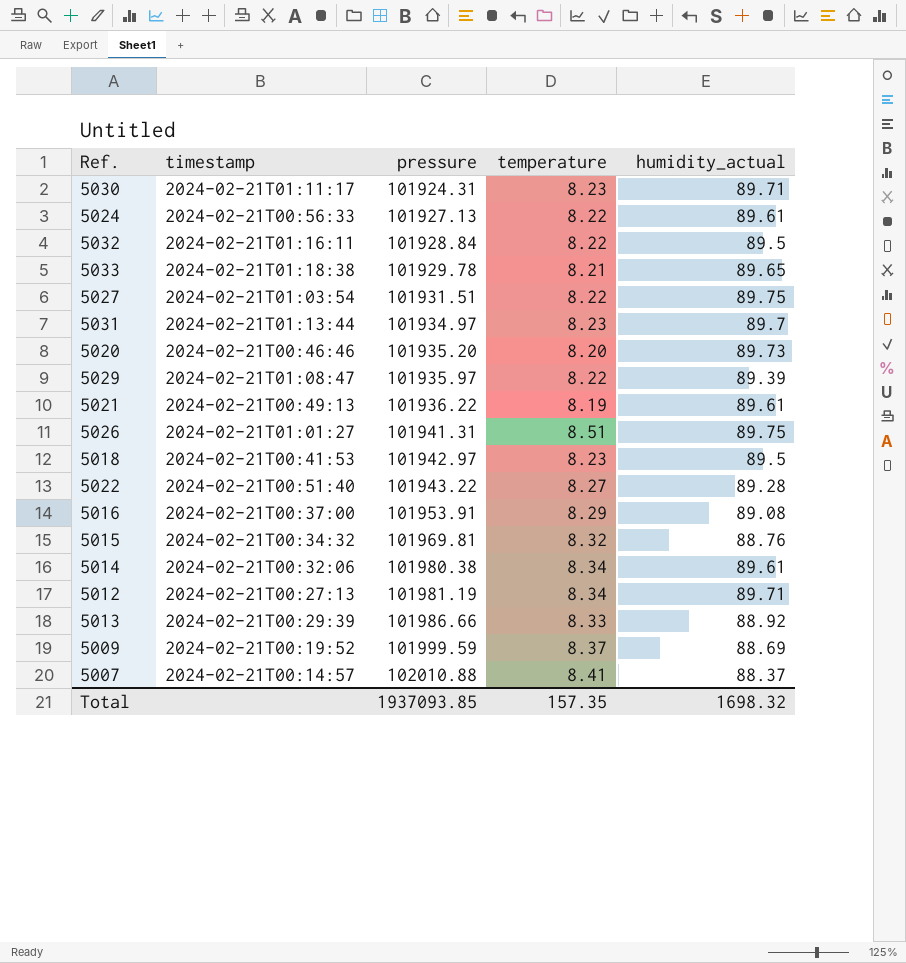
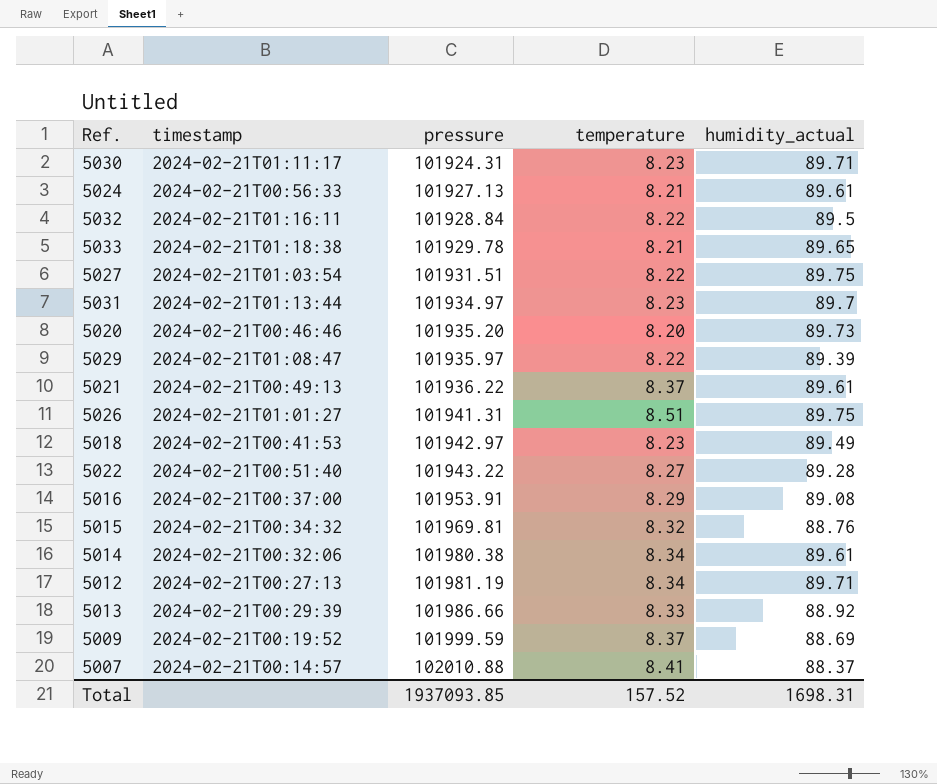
5024 | temperature: 8.22 -> 8.21
5021 | temperature: 8.19 -> 8.37
5018 | humidity_actual: 89.5 -> 89.49
Total | temperature: 157.35 -> 157.52
Total | humidity_actual: 1698.32 -> 1698.31

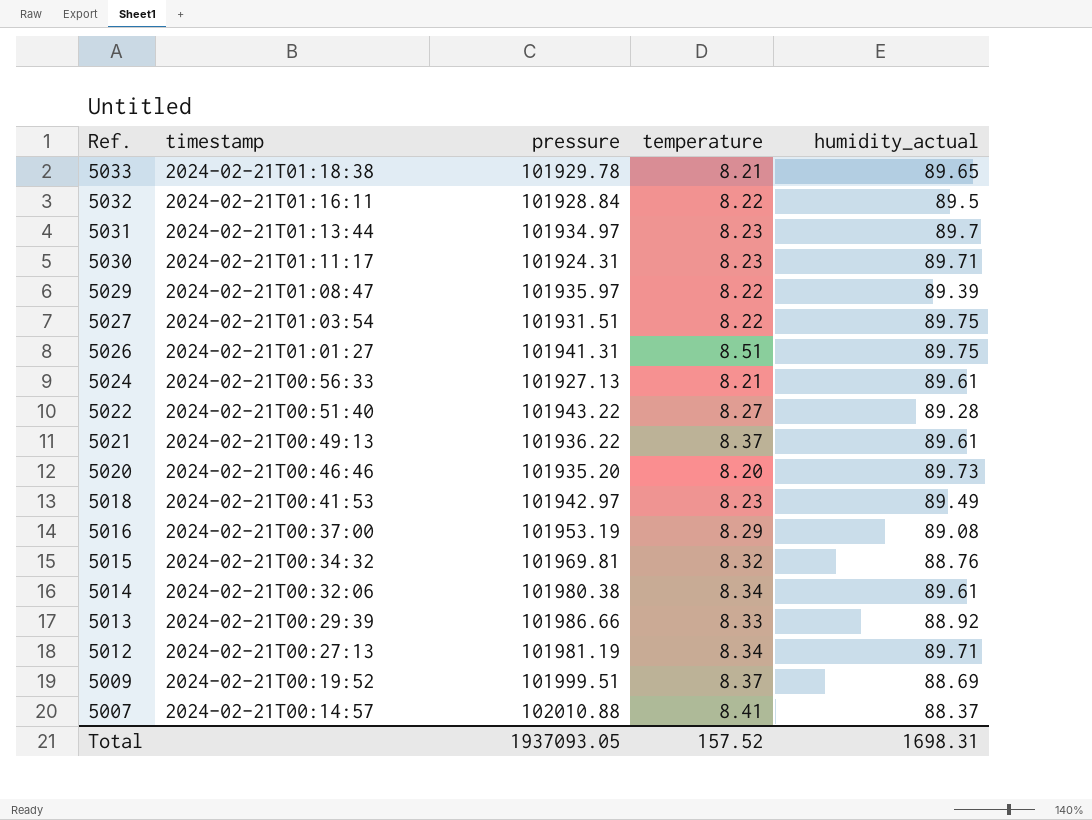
row order: pressure ascending -> Ref. descending
5016 | pressure: 101953.91 -> 101953.19
5009 | pressure: 101999.59 -> 101999.51
Total | pressure: 1937093.85 -> 1937093.05

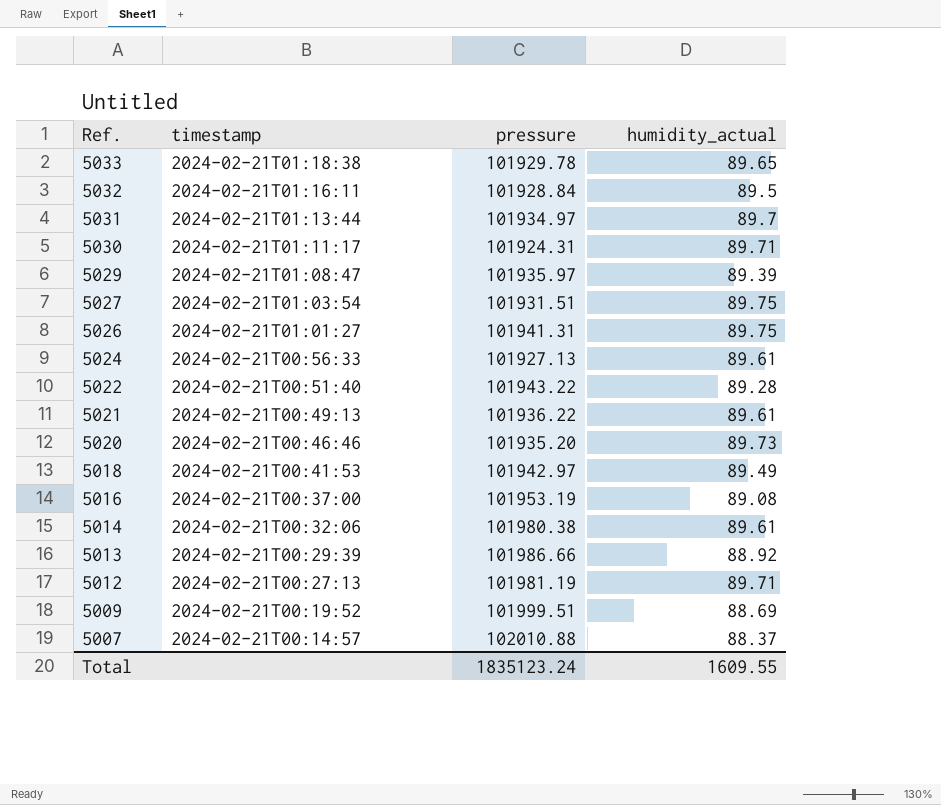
column temperature | position: 4 -> none
row 5015: 2024-02-21T00:34:32 | 101969.81 | 8.32 | 88.76 -> none
Total | pressure: 1937093.05 -> 1835123.24
Total | humidity_actual: 1698.31 -> 1609.55

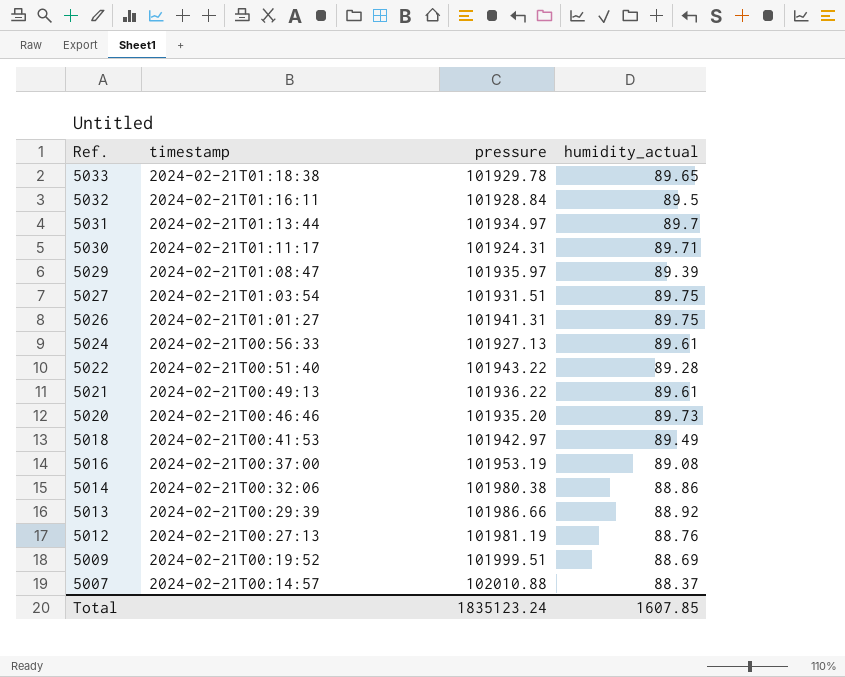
5014 | humidity_actual: 89.61 -> 88.86
5012 | humidity_actual: 89.71 -> 88.76
Total | humidity_actual: 1609.55 -> 1607.85

